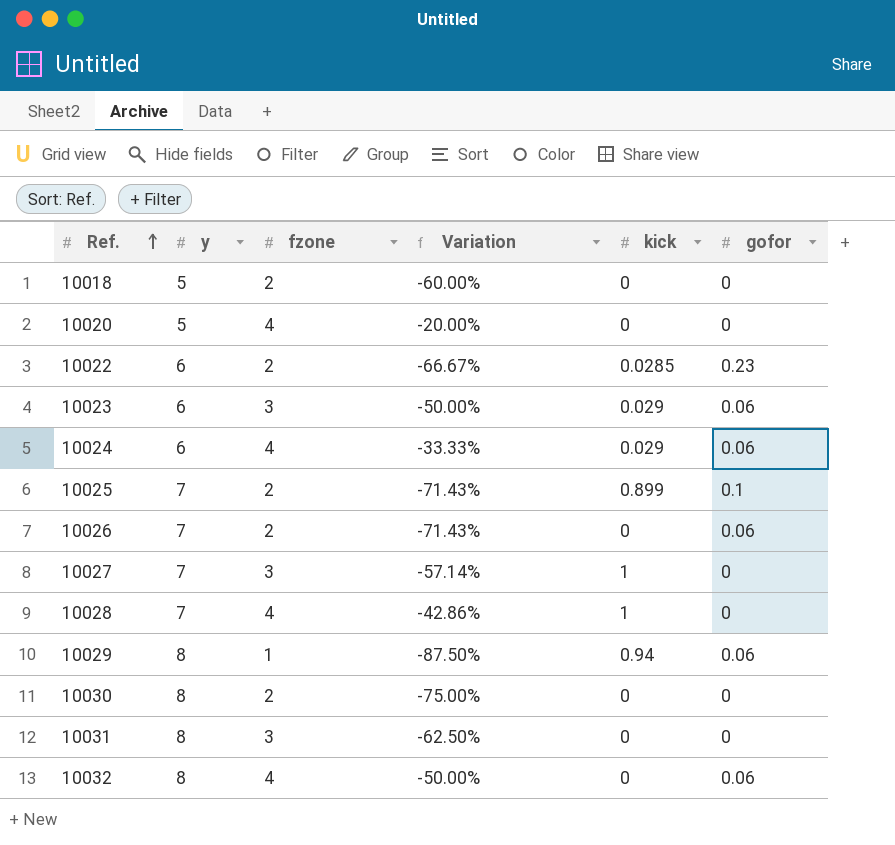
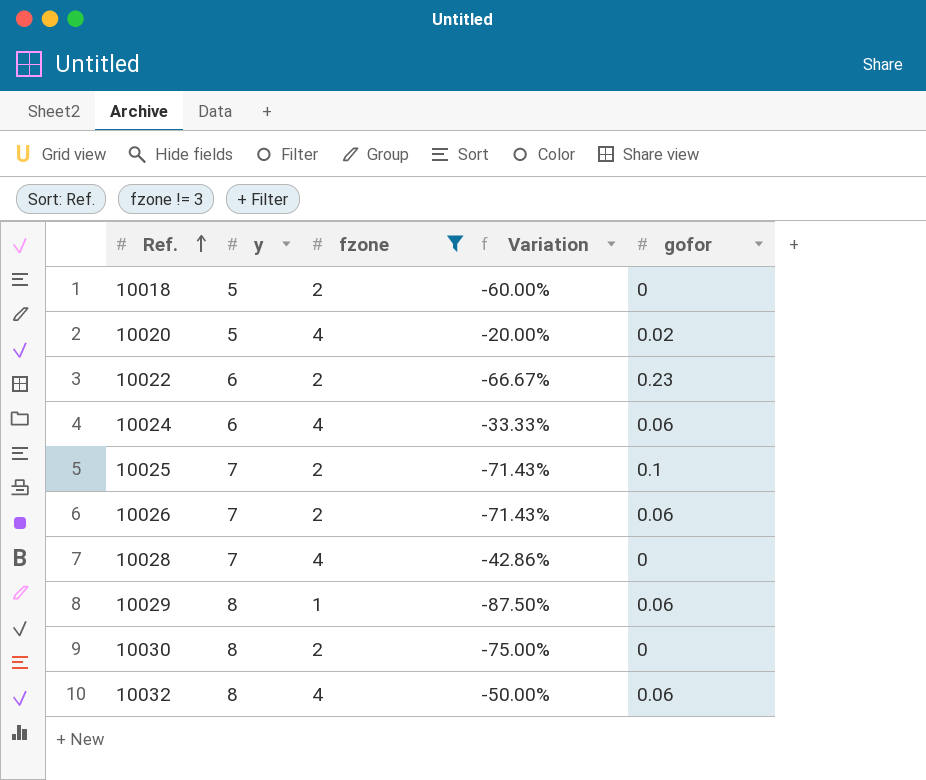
filter: none -> fzone != 3
column kick | position: 5 -> none
10020 | gofor: 0 -> 0.02

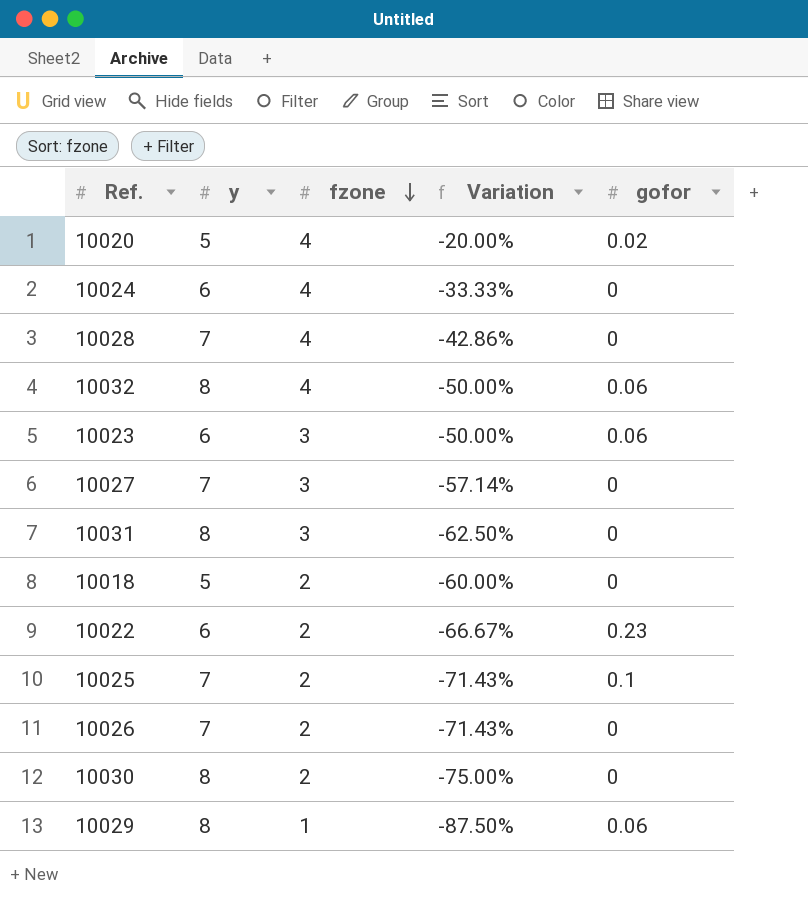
filter: fzone != 3 -> none
row order: Ref. ascending -> fzone descending
10024 | gofor: 0.06 -> 0
10026 | gofor: 0.06 -> 0

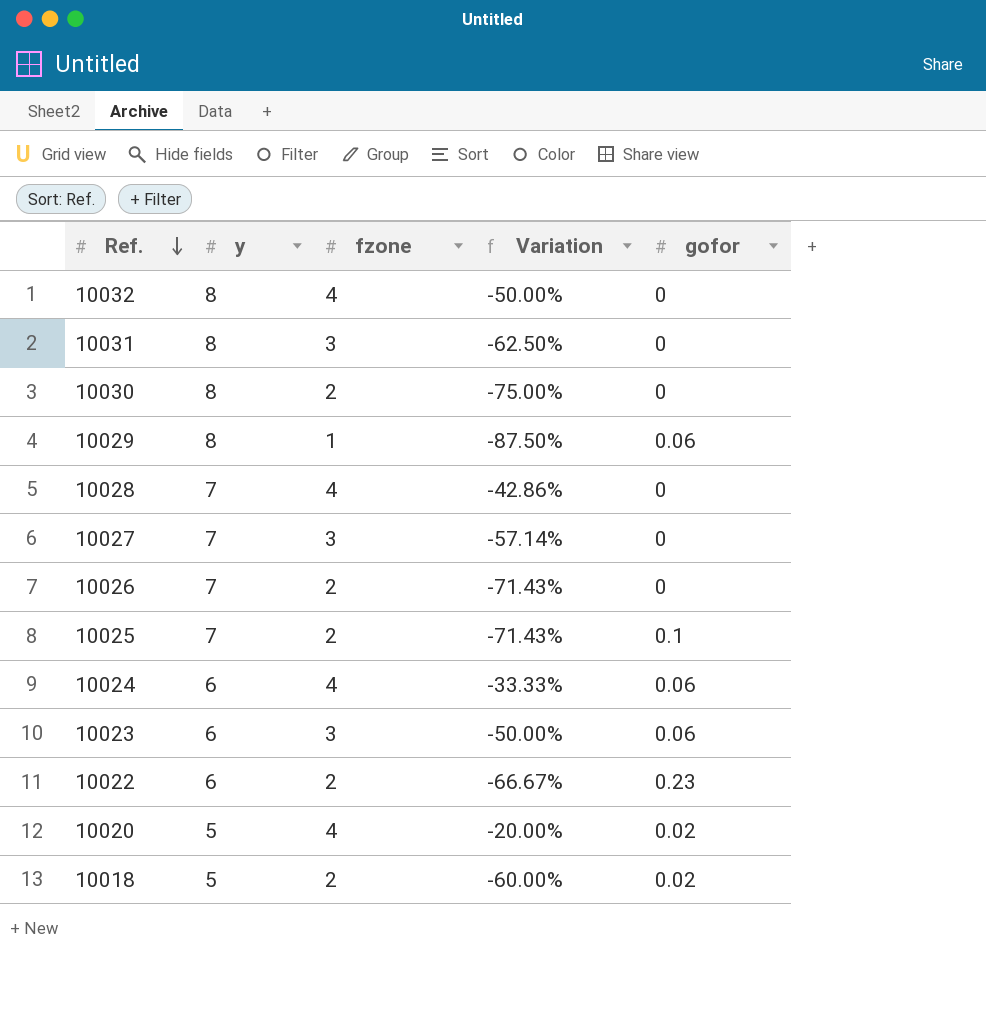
row order: fzone descending -> Ref. descending
10032 | gofor: 0.06 -> 0
10024 | gofor: 0 -> 0.06
10018 | gofor: 0 -> 0.02

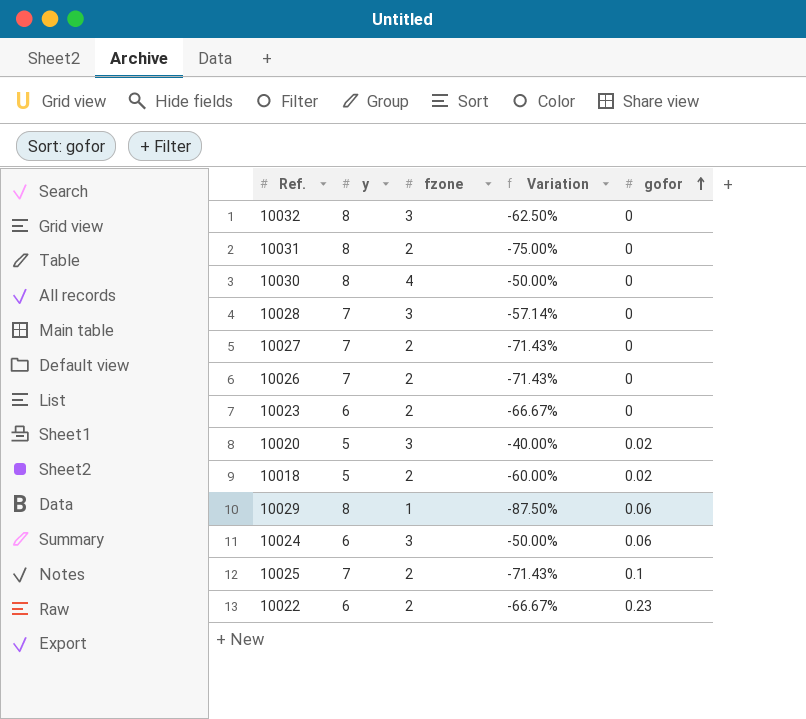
row order: Ref. descending -> gofor ascending
10032 | fzone: 4 -> 3
10032 | Variation: -50.00% -> -62.50%
10031 | fzone: 3 -> 2
10031 | Variation: -62.50% -> -75.00%
10030 | fzone: 2 -> 4
10030 | Variation: -75.00% -> -50.00%
10028 | fzone: 4 -> 3
10028 | Variation: -42.86% -> -57.14%
10027 | fzone: 3 -> 2
10027 | Variation: -57.14% -> -71.43%
10023 | fzone: 3 -> 2
10023 | Variation: -50.00% -> -66.67%
10023 | gofor: 0.06 -> 0
10020 | fzone: 4 -> 3
10020 | Variation: -20.00% -> -40.00%
10024 | fzone: 4 -> 3
10024 | Variation: -33.33% -> -50.00%

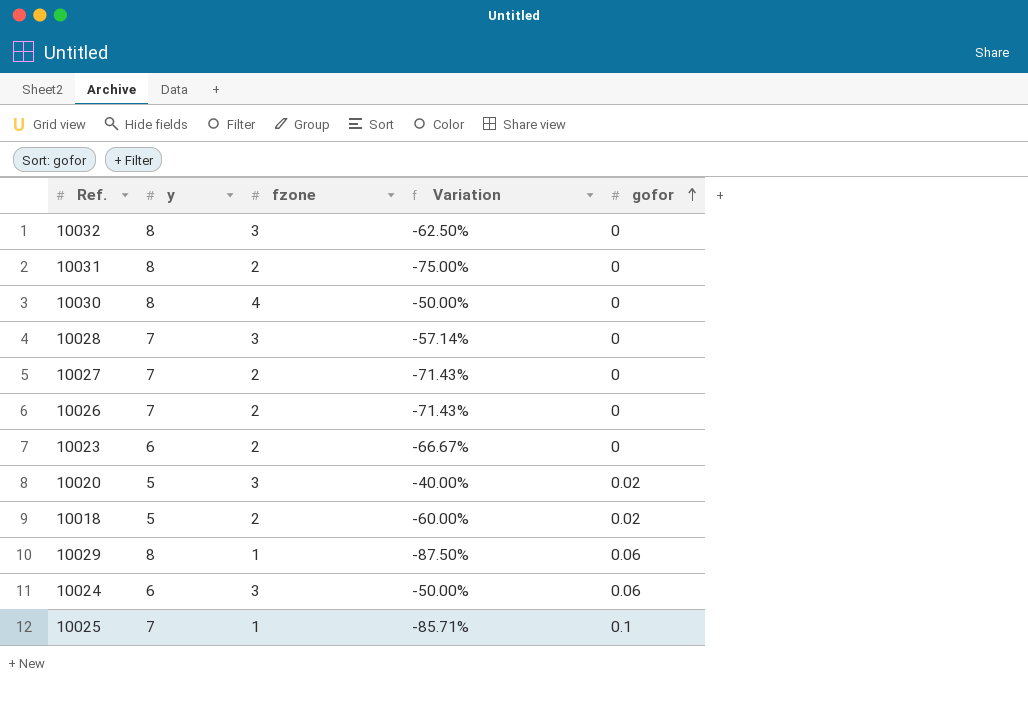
row 10022: 6 | 2 | -66.67% | 0.23 -> none
10025 | fzone: 2 -> 1
10025 | Variation: -71.43% -> -85.71%

